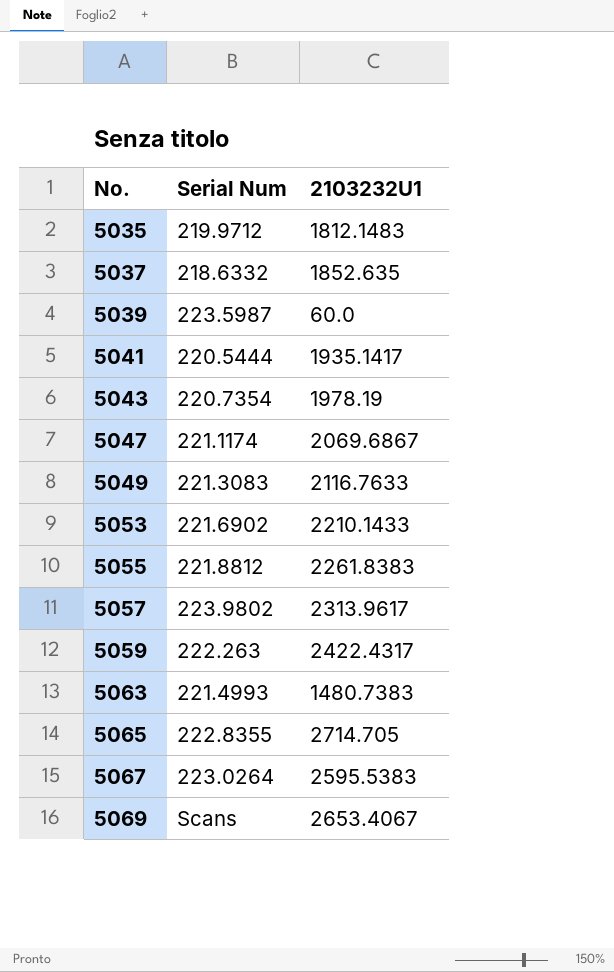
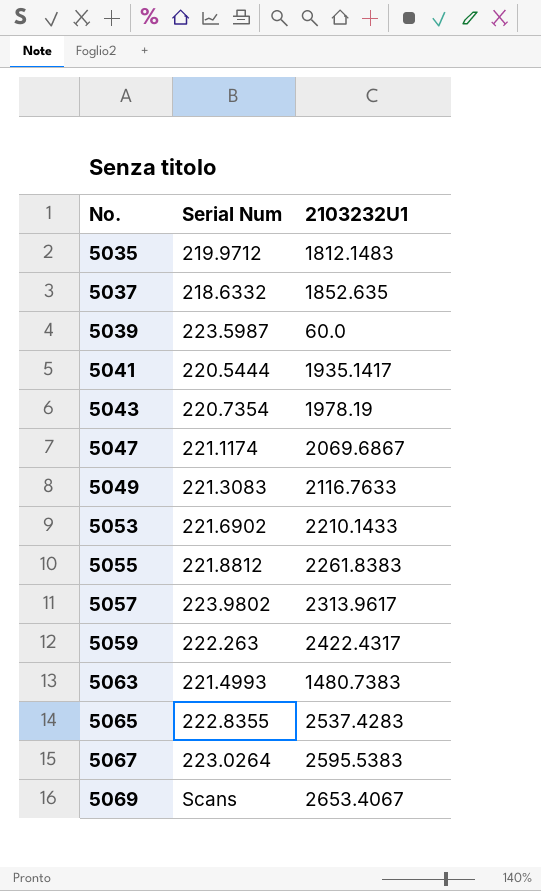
5065 | 2103232U1: 2714.705 -> 2537.4283

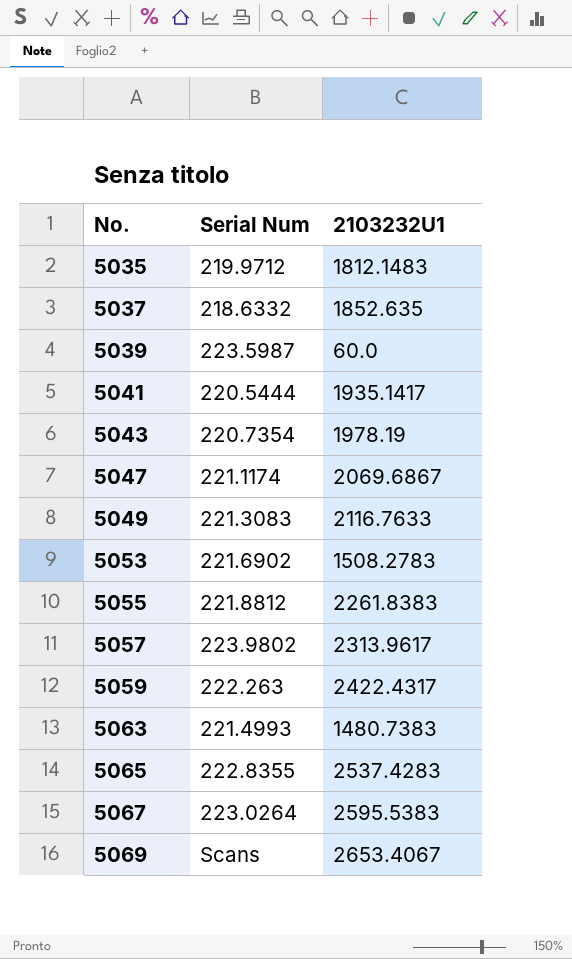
5053 | 2103232U1: 2210.1433 -> 1508.2783

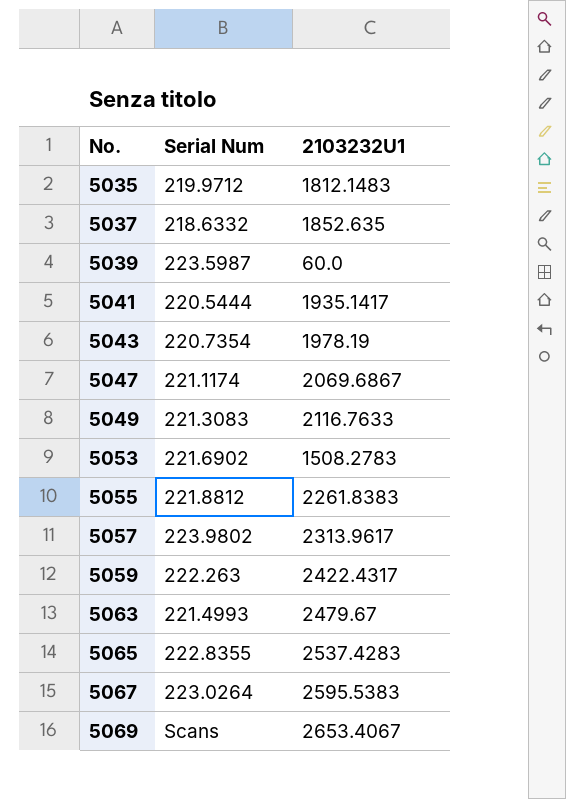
5063 | 2103232U1: 1480.7383 -> 2479.67

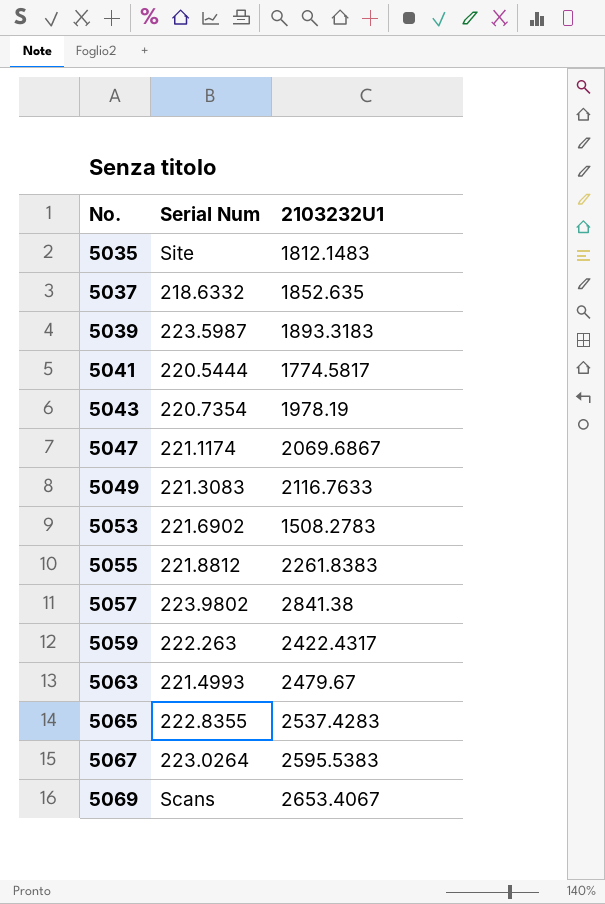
5035 | Serial Num: 219.9712 -> Site
5039 | 2103232U1: 60.0 -> 1893.3183
5041 | 2103232U1: 1935.1417 -> 1774.5817
5057 | 2103232U1: 2313.9617 -> 2841.38

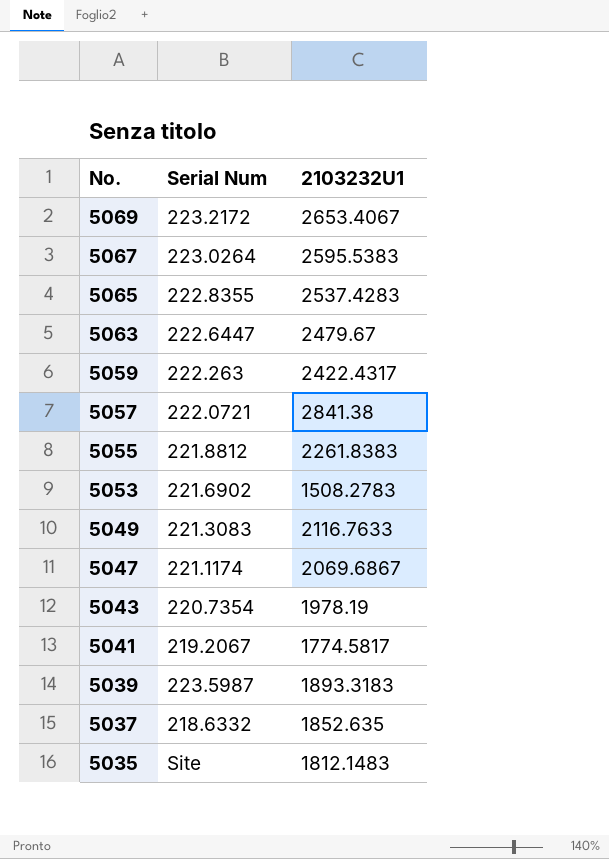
row order: No. ascending -> No. descending
5069 | Serial Num: Scans -> 223.2172
5063 | Serial Num: 221.4993 -> 222.6447
5057 | Serial Num: 223.9802 -> 222.0721
5041 | Serial Num: 220.5444 -> 219.2067

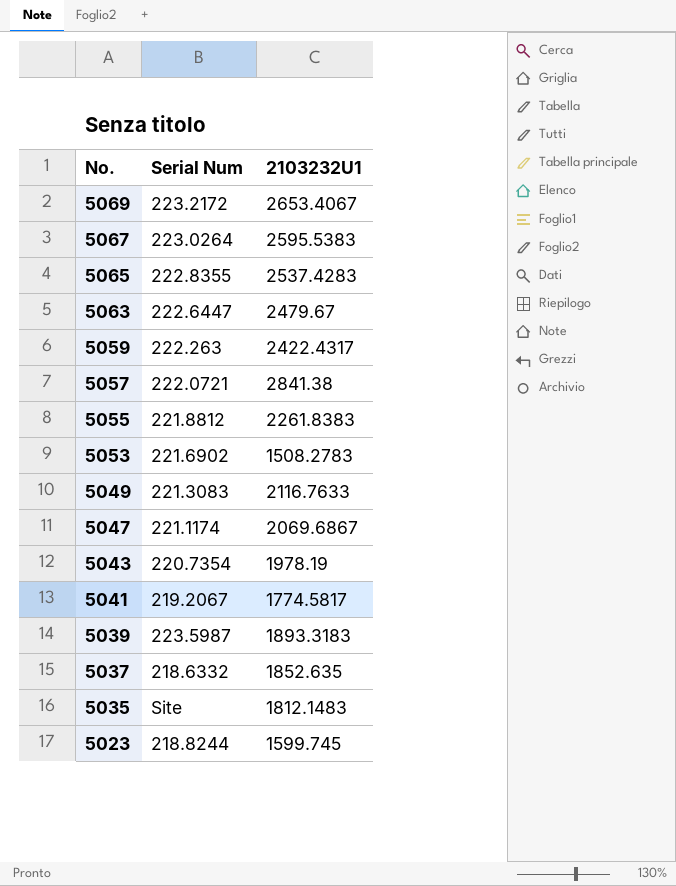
row 5023: none -> 218.8244 | 1599.745

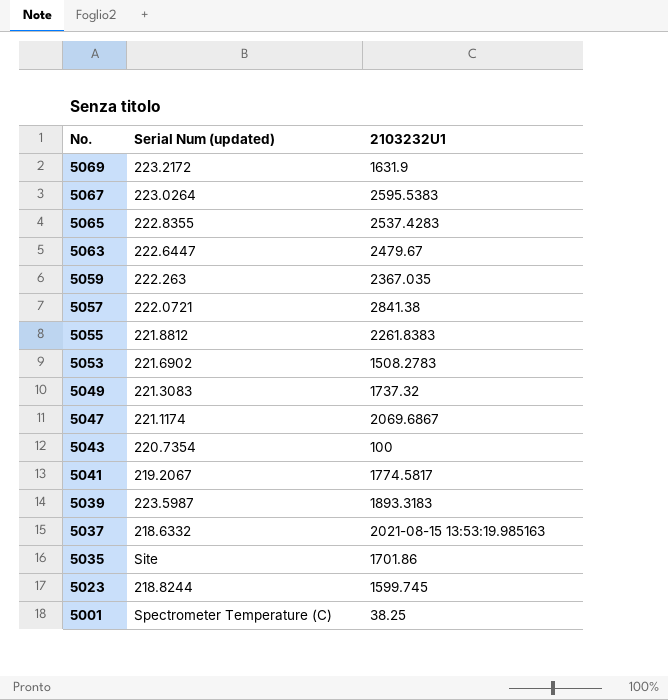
column name: Serial Num -> Serial Num (updated)
5069 | 2103232U1: 2653.4067 -> 1631.9
5059 | 2103232U1: 2422.4317 -> 2367.035
5049 | 2103232U1: 2116.7633 -> 1737.32
5043 | 2103232U1: 1978.19 -> 100
5037 | 2103232U1: 1852.635 -> 2021-08-15 13:53:19.985163
5035 | 2103232U1: 1812.1483 -> 1701.86
row 5001: none -> Spectrometer Temperature (C) | 38.25

